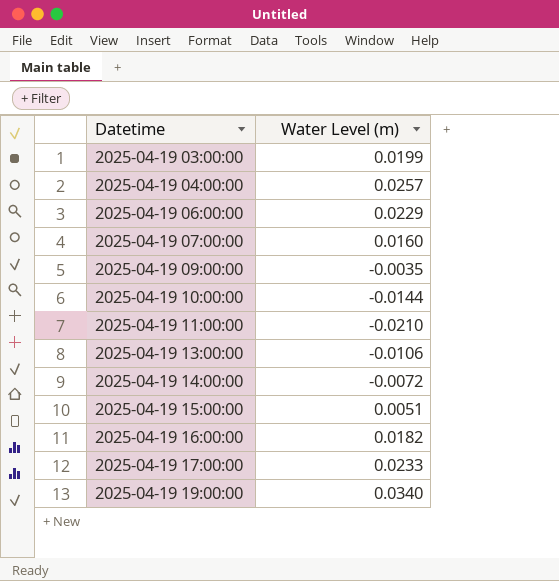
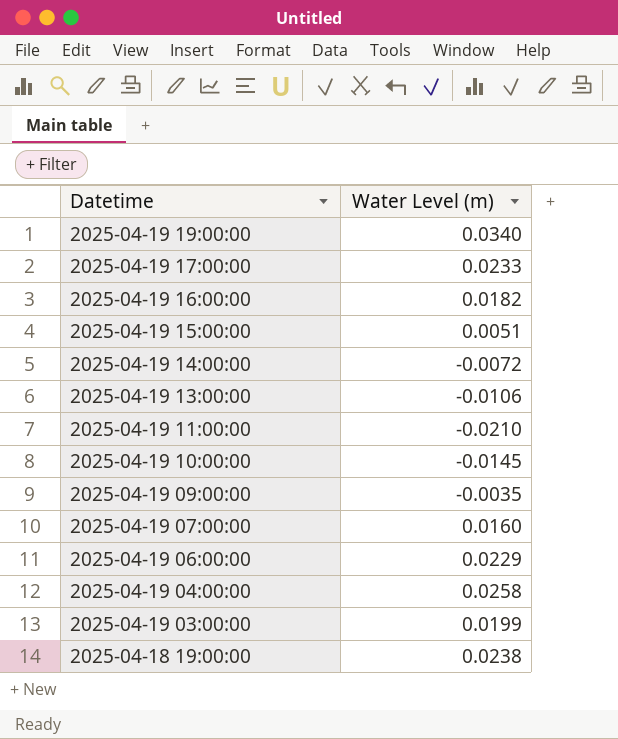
row order: Datetime ascending -> Datetime descending
2025-04-19 10:00:00 | Water Level (m): -0.0144 -> -0.0145
2025-04-19 04:00:00 | Water Level (m): 0.0257 -> 0.0258
row 2025-04-18 19:00:00: none -> 0.0238

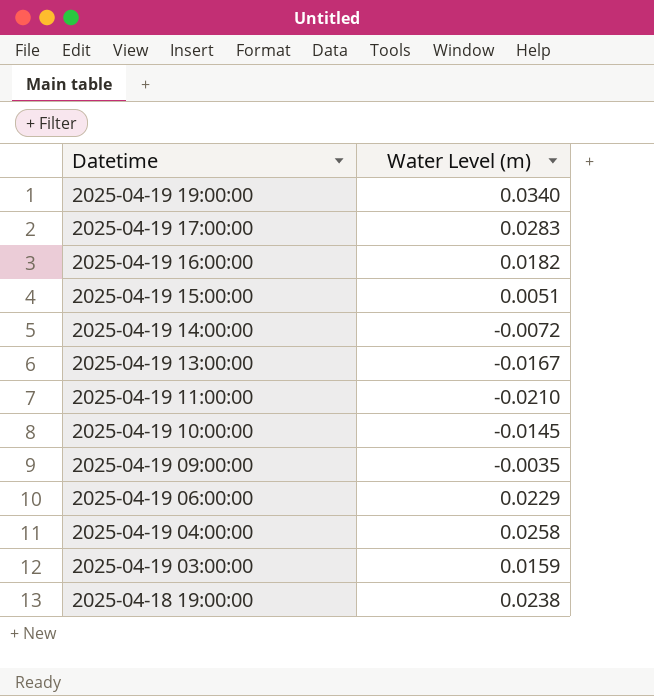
row 2025-04-19 07:00:00: 0.0160 -> none
2025-04-19 17:00:00 | Water Level (m): 0.0233 -> 0.0283
2025-04-19 13:00:00 | Water Level (m): -0.0106 -> -0.0167
2025-04-19 03:00:00 | Water Level (m): 0.0199 -> 0.0159

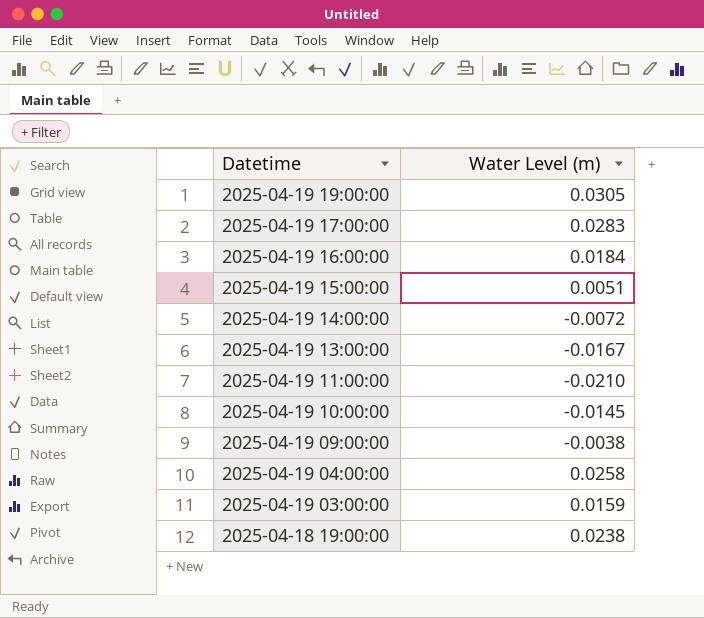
row 2025-04-19 06:00:00: 0.0229 -> none
2025-04-19 19:00:00 | Water Level (m): 0.0340 -> 0.0305
2025-04-19 16:00:00 | Water Level (m): 0.0182 -> 0.0184
2025-04-19 09:00:00 | Water Level (m): -0.0035 -> -0.0038

